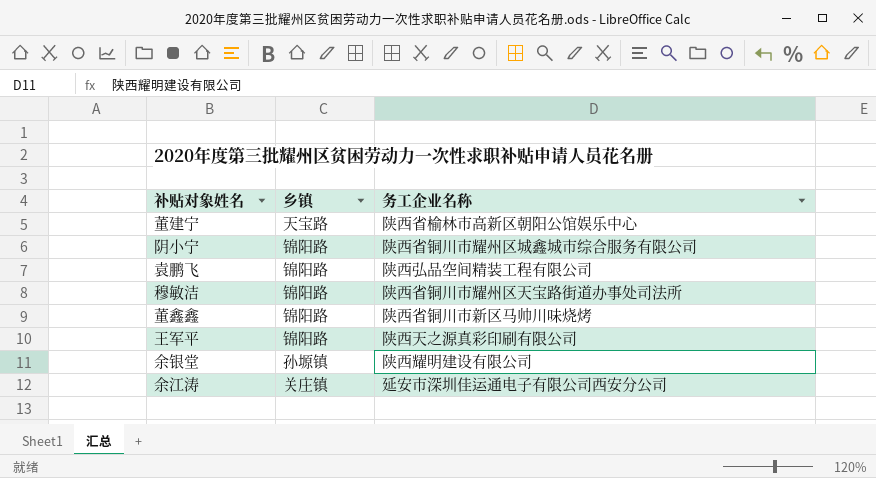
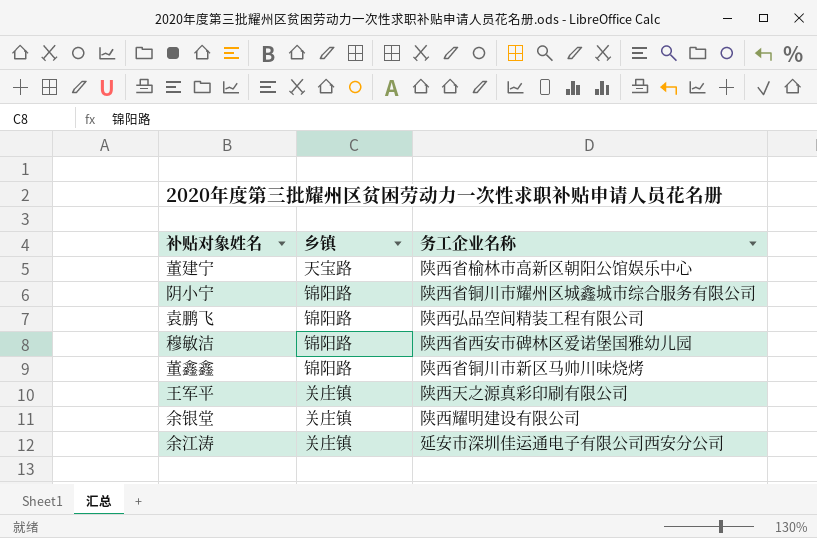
穆敏洁 | 务工企业名称: 陕西省铜川市耀州区天宝路街道办事处司法所 -> 陕西省西安市碑林区爱诺堡国雅幼儿园
王军平 | 乡镇: 锦阳路 -> 关庄镇
余银堂 | 乡镇: 孙塬镇 -> 关庄镇

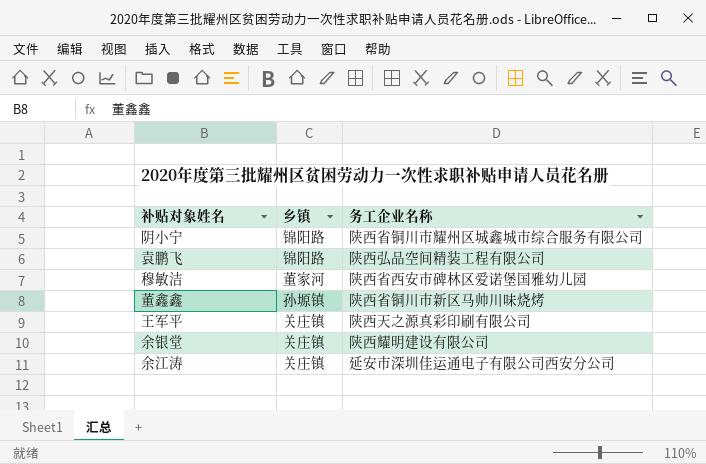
row 董建宁: 天宝路 | 陕西省榆林市高新区朝阳公馆娱乐中心 -> none
穆敏洁 | 乡镇: 锦阳路 -> 董家河
董鑫鑫 | 乡镇: 锦阳路 -> 孙塬镇

